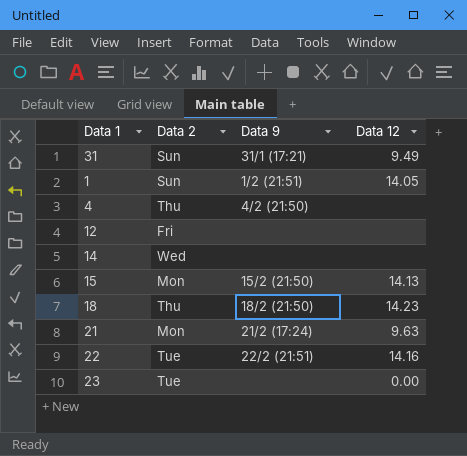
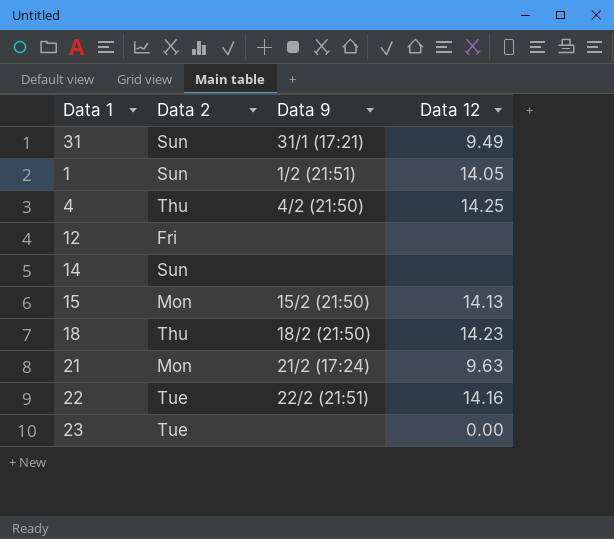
4 | Data 12: none -> 14.25
14 | Data 2: Wed -> Sun

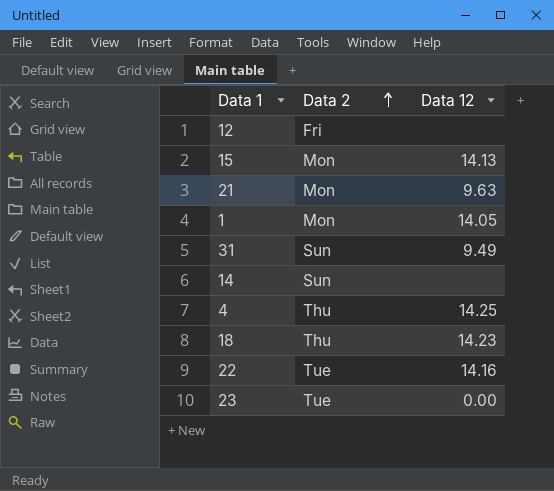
row order: none -> Data 2 ascending
column Data 9 | position: 3 -> none
1 | Data 2: Sun -> Mon

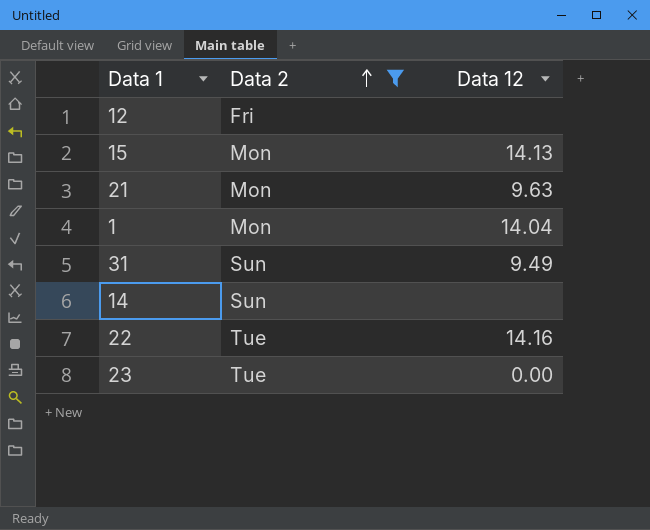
filter: none -> Data 2 != Thu
1 | Data 12: 14.05 -> 14.04

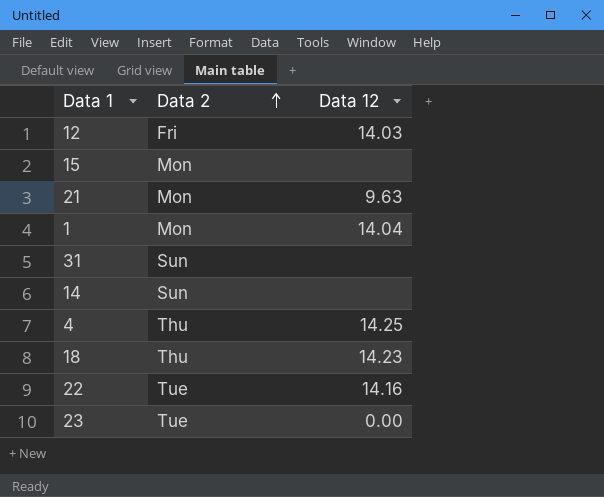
filter: Data 2 != Thu -> none
12 | Data 12: none -> 14.03
15 | Data 12: 14.13 -> none
31 | Data 12: 9.49 -> none

